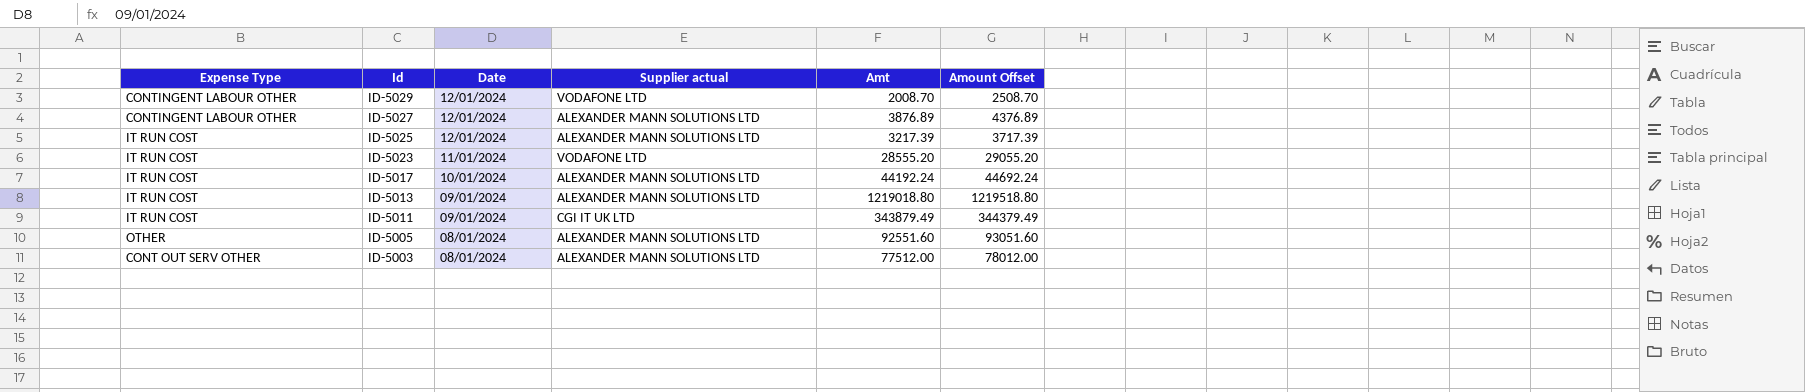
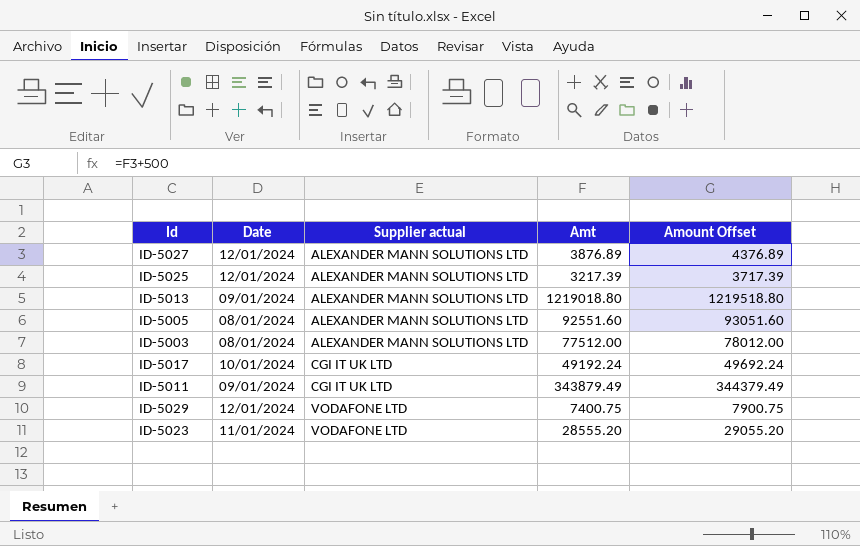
row order: Id descending -> Supplier actual ascending
column Expense Type | position: 1 -> none
ID-5017 | Supplier actual: ALEXANDER MANN SOLUTIONS LTD -> CGI IT UK LTD
ID-5017 | Amt: 44192.24 -> 49192.24
ID-5017 | Amount Offset: 44692.24 -> 49692.24
ID-5029 | Amt: 2008.70 -> 7400.75
ID-5029 | Amount Offset: 2508.70 -> 7900.75

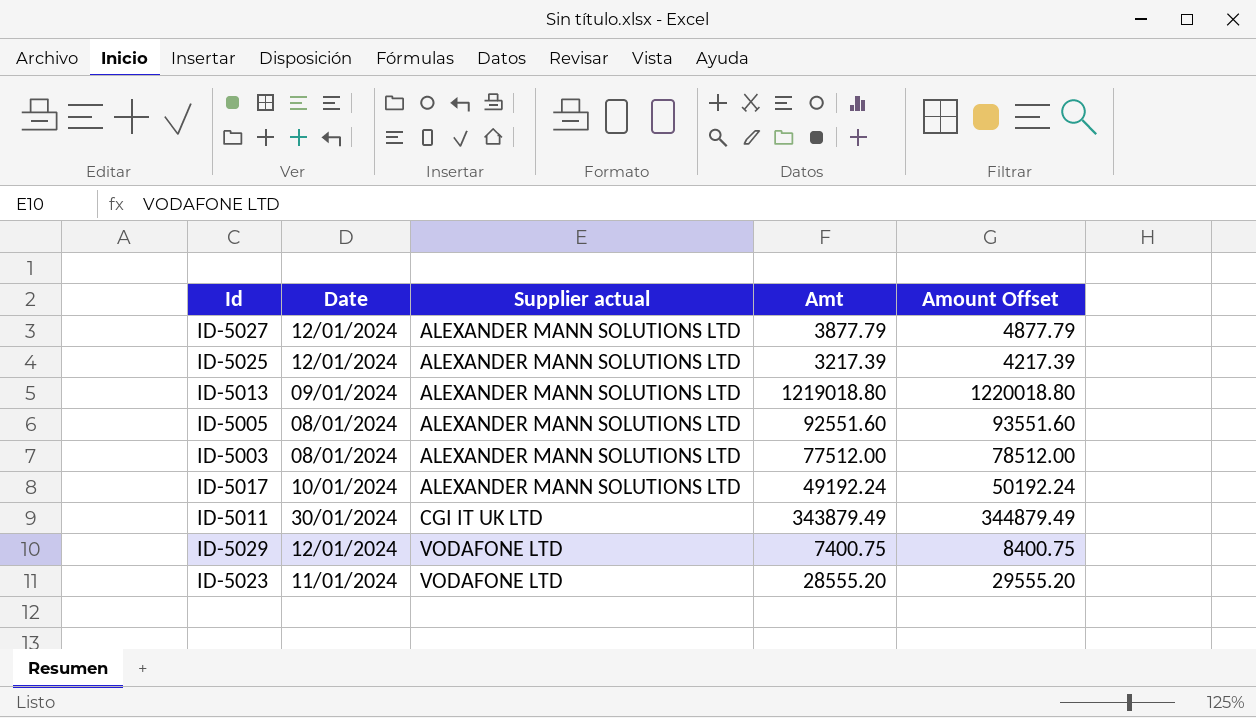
column Amount Offset | formula: [Amt] + 500 -> [Amt] + 1000
ID-5027 | Amt: 3876.89 -> 3877.79
ID-5017 | Supplier actual: CGI IT UK LTD -> ALEXANDER MANN SOLUTIONS LTD
ID-5011 | Date: 09/01/2024 -> 30/01/2024

